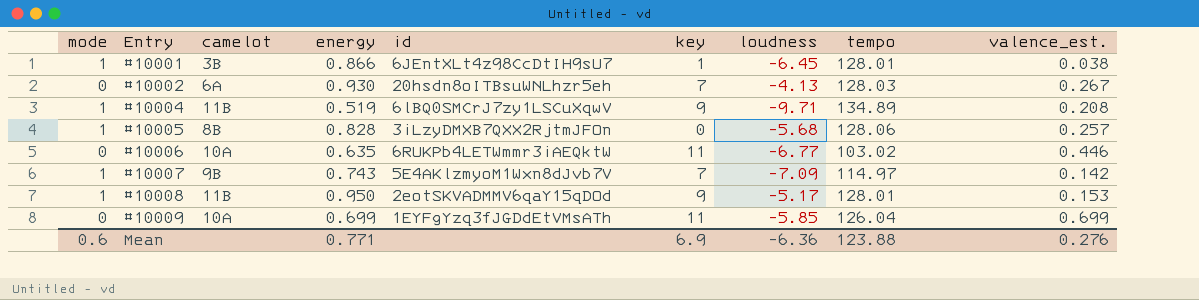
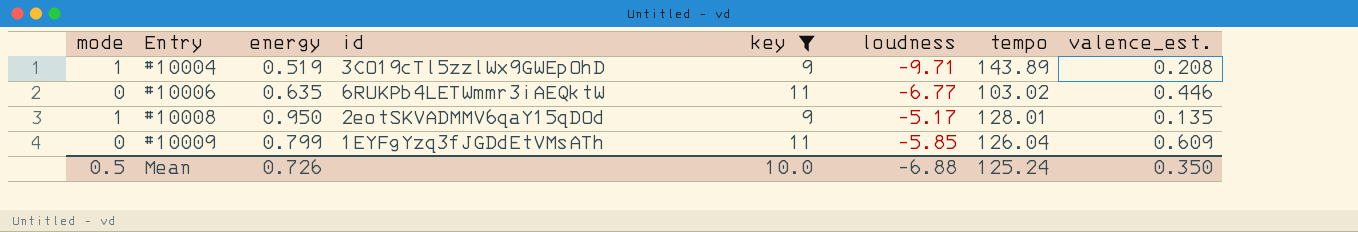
filter: none -> key >= 9
column camelot | position: 3 -> none
#10004 | id: 6lBQ0SMCrJ7zy1LSCuXqwV -> 3CO19cTl5zzlWx9GWEpOhD
#10004 | tempo: 134.89 -> 143.89
#10008 | valence_est.: 0.153 -> 0.135
#10009 | energy: 0.699 -> 0.799
#10009 | valence_est.: 0.699 -> 0.609
Mean | mode: 0.6 -> 0.5
Mean | energy: 0.771 -> 0.726
Mean | key: 6.9 -> 10.0
Mean | loudness: -6.36 -> -6.88
Mean | tempo: 123.88 -> 125.24
Mean | valence_est.: 0.276 -> 0.350

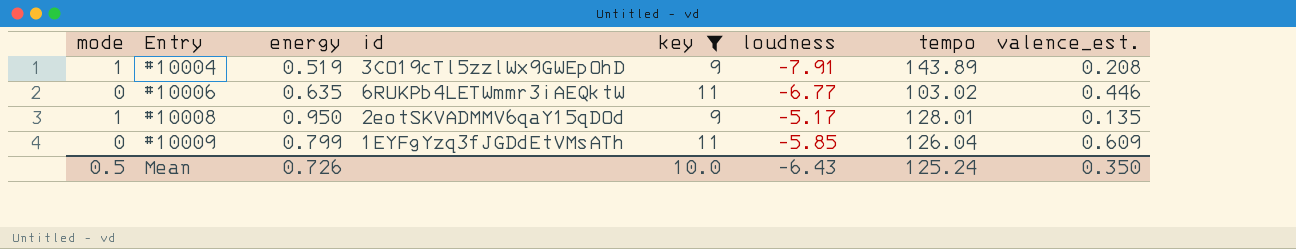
#10004 | loudness: -9.71 -> -7.91
Mean | loudness: -6.88 -> -6.43

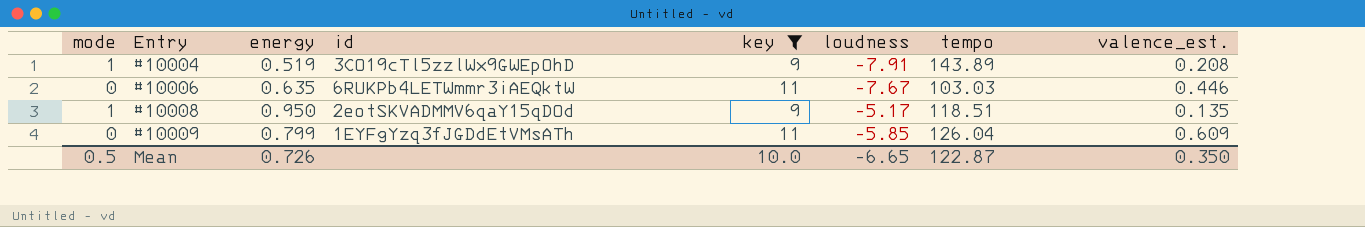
#10006 | loudness: -6.77 -> -7.67
#10006 | tempo: 103.02 -> 103.03
#10008 | tempo: 128.01 -> 118.51
Mean | loudness: -6.43 -> -6.65
Mean | tempo: 125.24 -> 122.87

